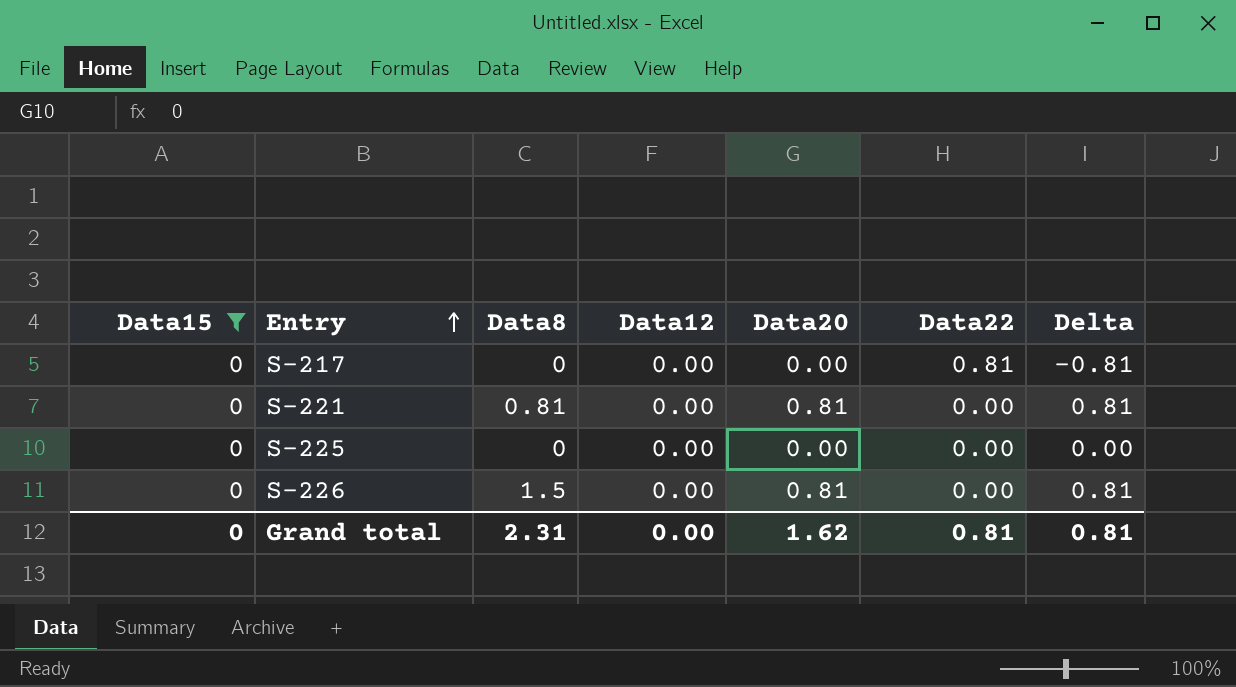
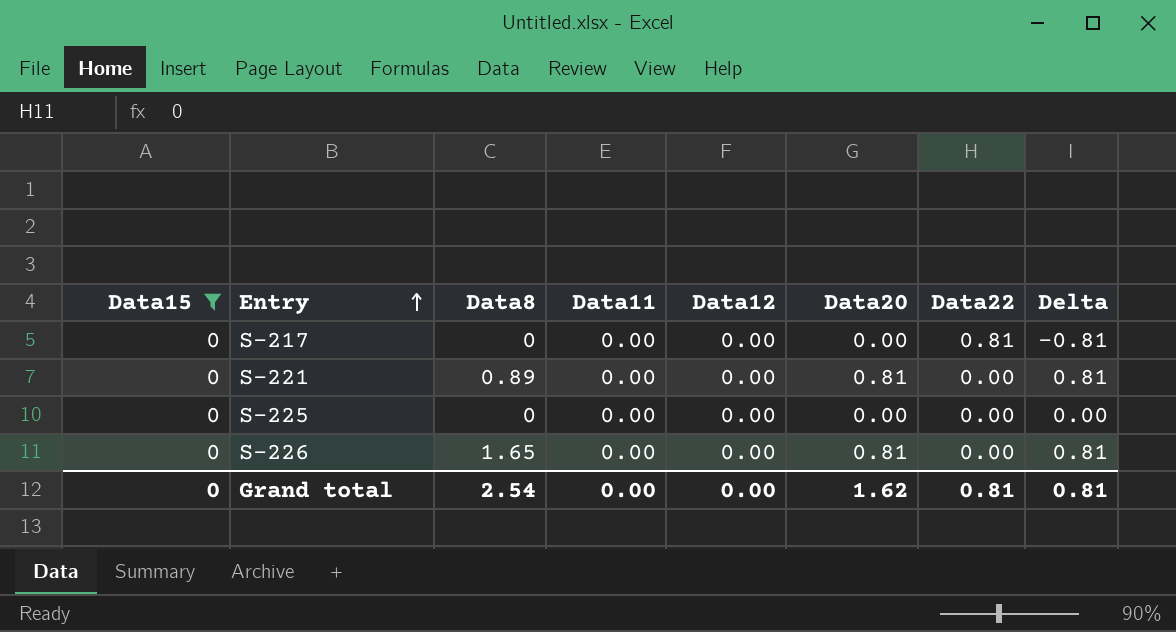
column Data11 | position: none -> 4
S-221 | Data8: 0.81 -> 0.89
S-226 | Data8: 1.5 -> 1.65
Grand total | Data8: 2.31 -> 2.54

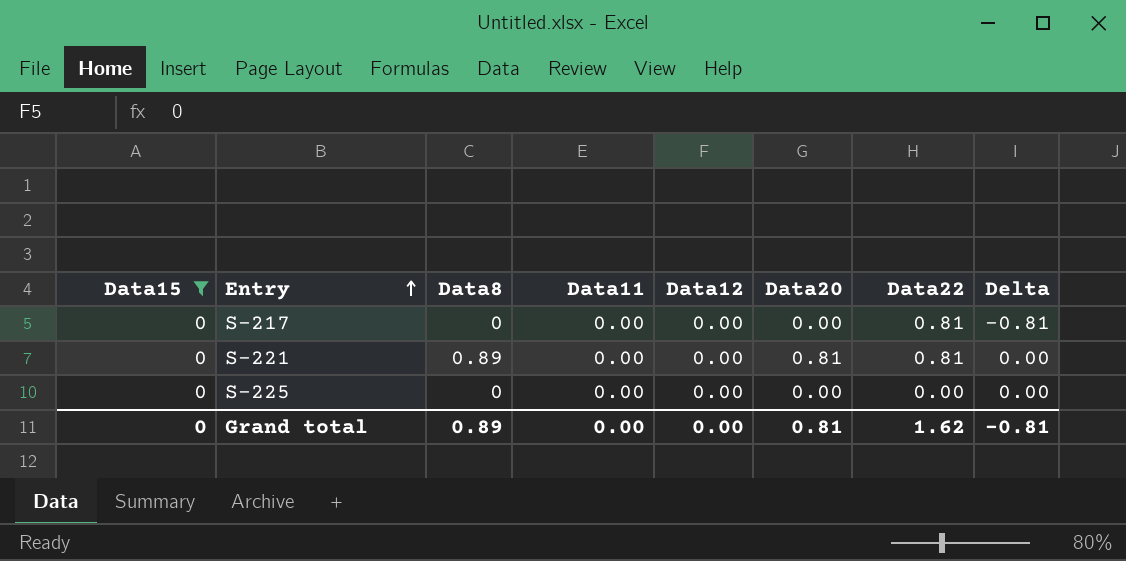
row S-226: 0 | 1.65 | 0.00 | 0.00 | 0.81 | 0.00 | 0.81 -> none
S-221 | Data22: 0.00 -> 0.81
S-221 | Delta: 0.81 -> 0.00
Grand total | Data8: 2.54 -> 0.89
Grand total | Data20: 1.62 -> 0.81
Grand total | Data22: 0.81 -> 1.62
Grand total | Delta: 0.81 -> -0.81

